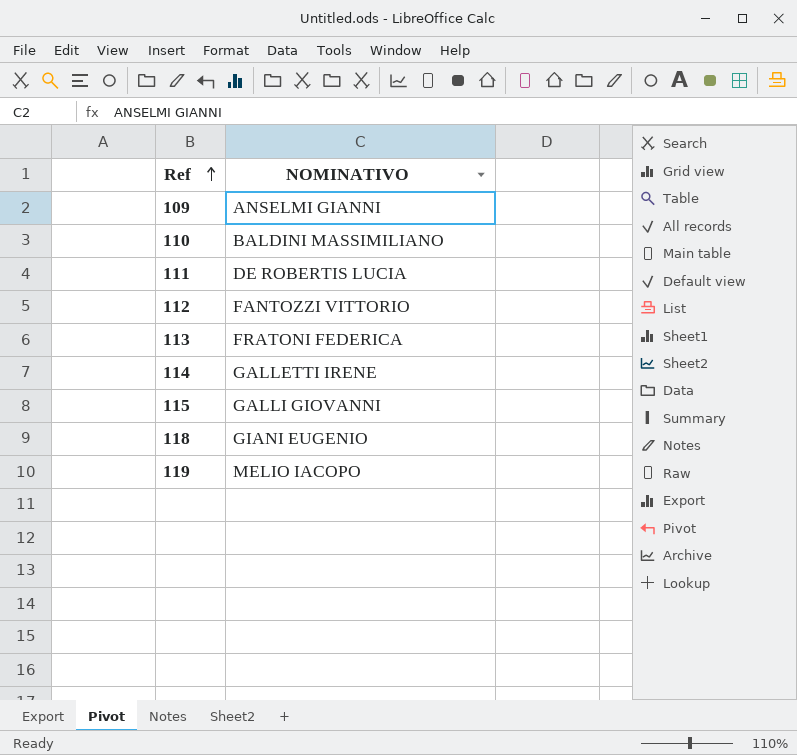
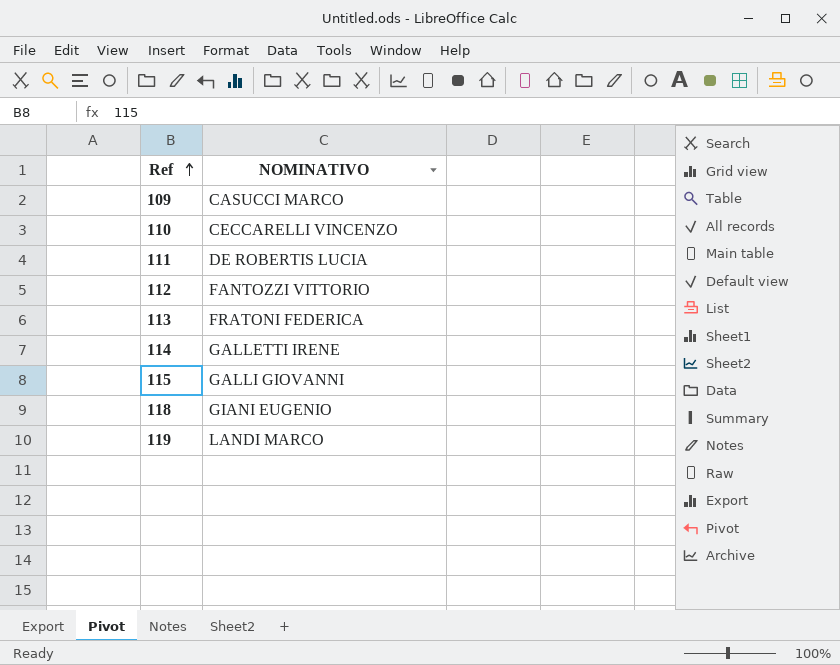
109 | NOMINATIVO: ANSELMI GIANNI -> CASUCCI MARCO
110 | NOMINATIVO: BALDINI MASSIMILIANO -> CECCARELLI VINCENZO
119 | NOMINATIVO: MELIO IACOPO -> LANDI MARCO

